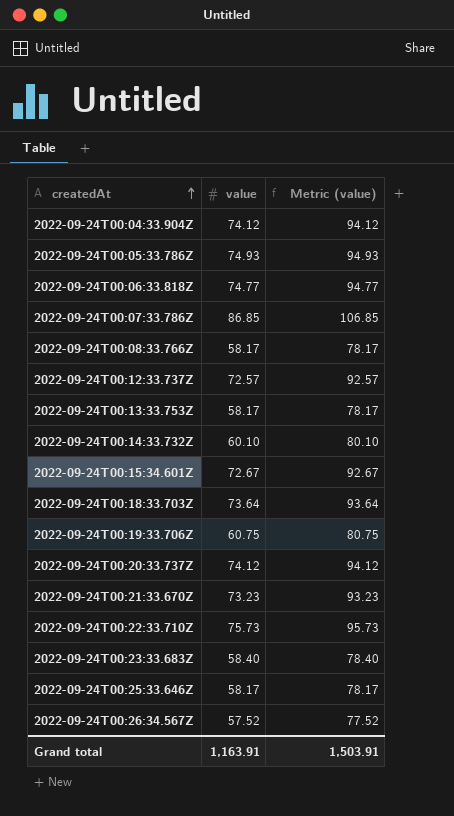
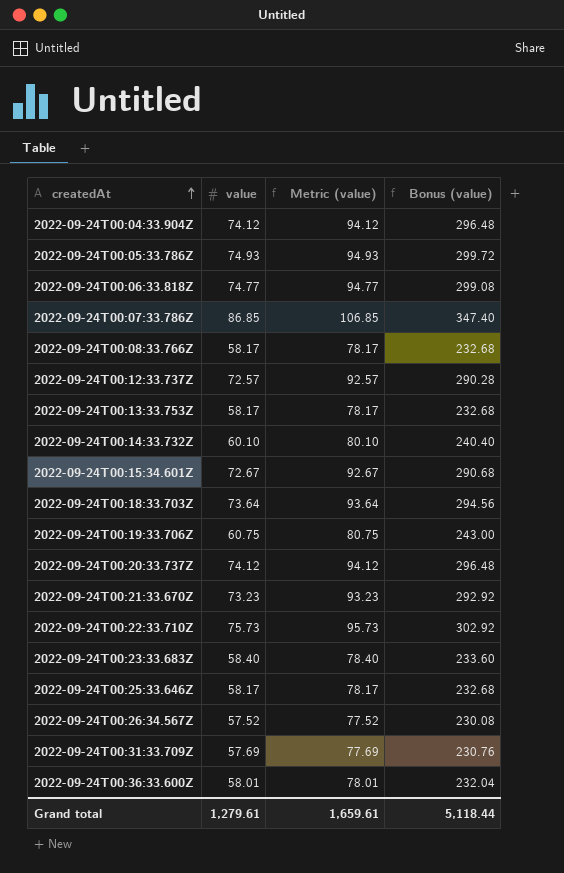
column Bonus (value) | formula: none -> [value] * 4
row 2022-09-24T00:31:33.709Z: none -> 57.69 | 77.69 | 230.76
row 2022-09-24T00:36:33.600Z: none -> 58.01 | 78.01 | 232.04
Grand total | value: 1,163.91 -> 1,279.61
Grand total | Metric (value): 1,503.91 -> 1,659.61

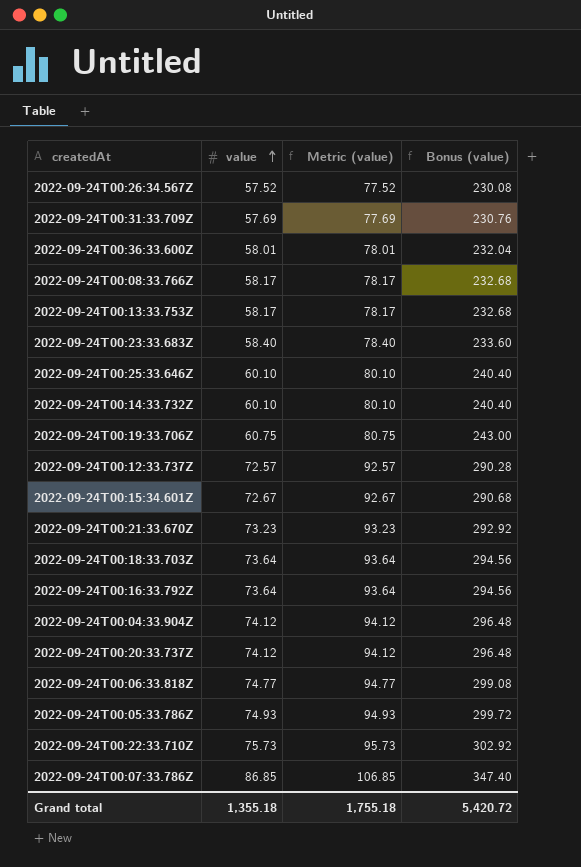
row order: createdAt ascending -> value ascending
2022-09-24T00:25:33.646Z | value: 58.17 -> 60.10
2022-09-24T00:25:33.646Z | Metric (value): 78.17 -> 80.10
2022-09-24T00:25:33.646Z | Bonus (value): 232.68 -> 240.40
row 2022-09-24T00:16:33.792Z: none -> 73.64 | 93.64 | 294.56
Grand total | value: 1,279.61 -> 1,355.18
Grand total | Metric (value): 1,659.61 -> 1,755.18
Grand total | Bonus (value): 5,118.44 -> 5,420.72

